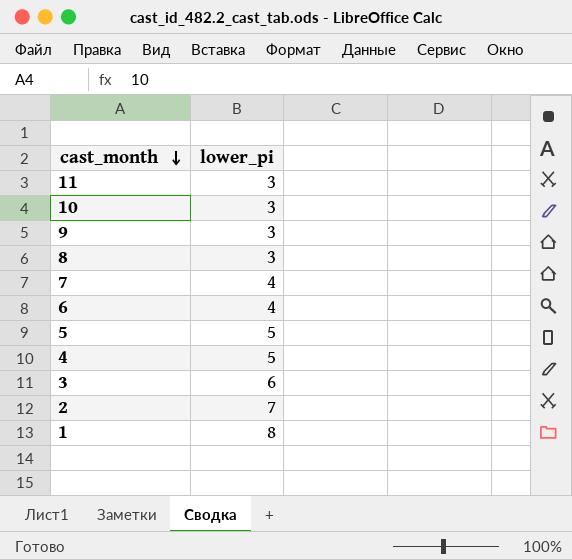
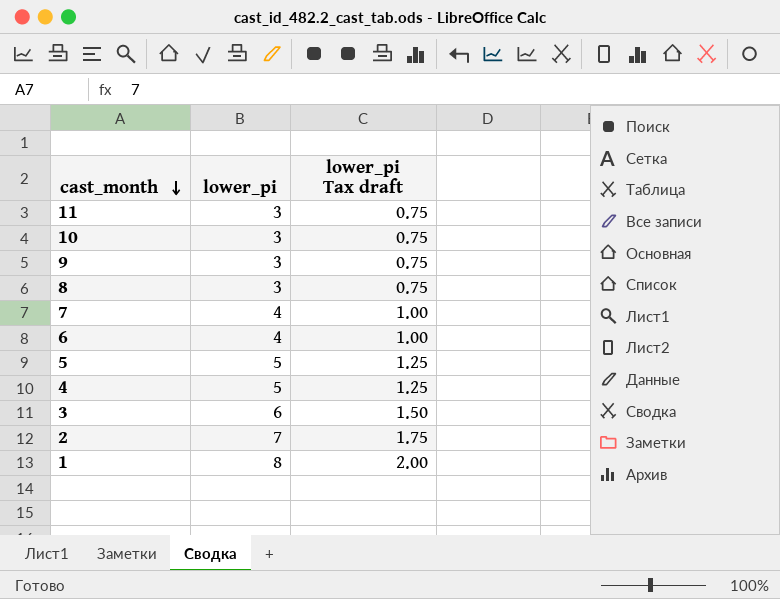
column lower_pi Tax draft | formula: none -> [lower_pi] * 0.25

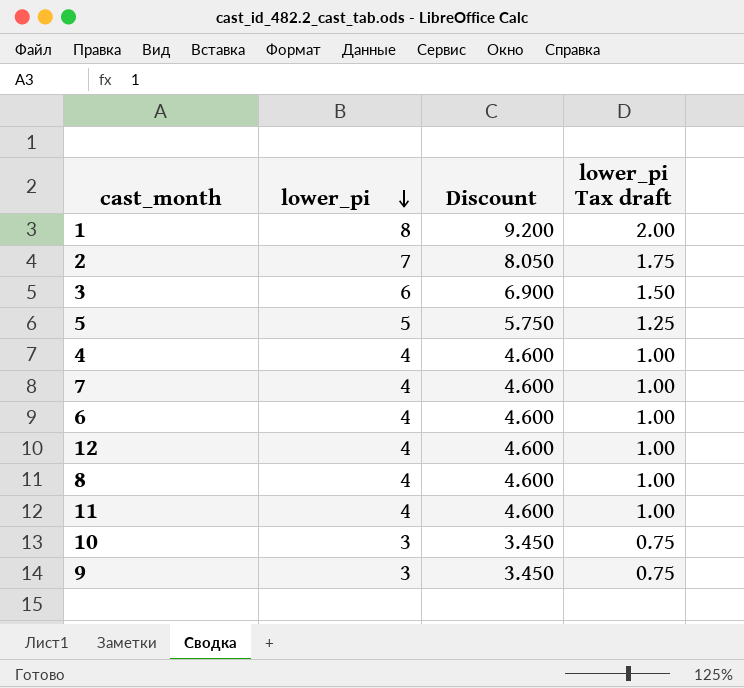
row order: cast_month descending -> lower_pi descending
column Discount | formula: none -> [lower_pi] * 1.15
4 | lower_pi: 5 -> 4
4 | lower_pi Tax draft: 1.25 -> 1.00
row 12: none -> 4 | 4.600 | 1.00
8 | lower_pi: 3 -> 4
8 | lower_pi Tax draft: 0.75 -> 1.00
11 | lower_pi: 3 -> 4
11 | lower_pi Tax draft: 0.75 -> 1.00

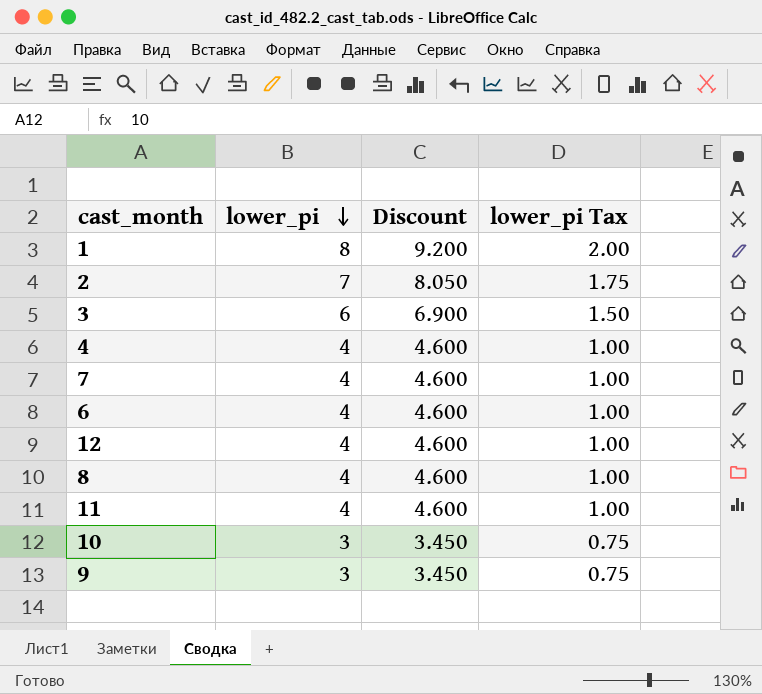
column name: lower_pi Tax draft -> lower_pi Tax
row 5: 5 | 5.750 | 1.25 -> none

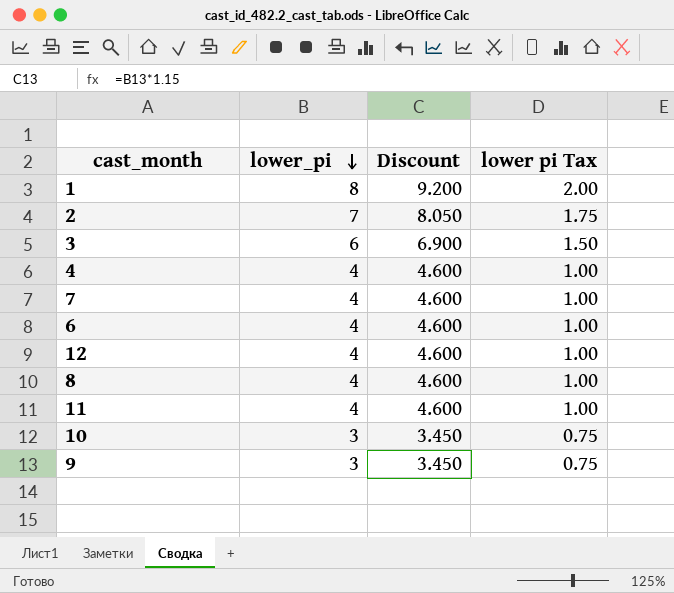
column name: lower_pi Tax -> lower pi Tax

